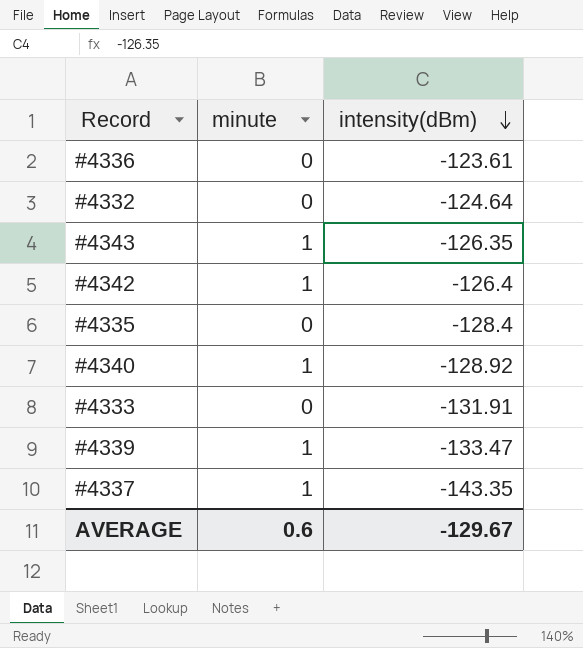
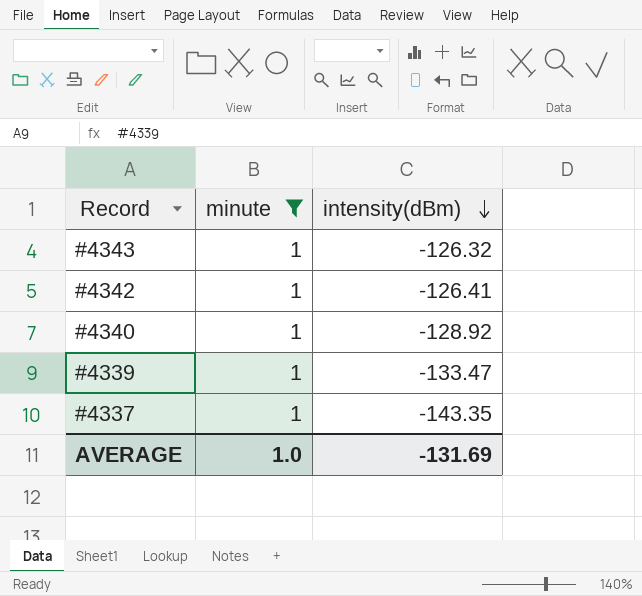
filter: none -> minute = 1
#4343 | intensity(dBm): -126.35 -> -126.32
#4342 | intensity(dBm): -126.4 -> -126.41
AVERAGE | minute: 0.6 -> 1.0
AVERAGE | intensity(dBm): -129.67 -> -131.69

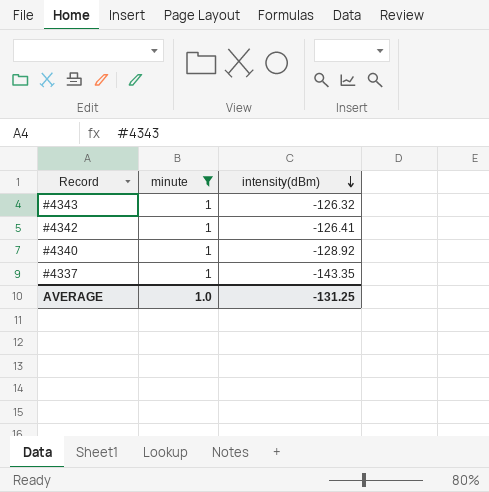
row #4339: 1 | -133.47 -> none
AVERAGE | intensity(dBm): -131.69 -> -131.25

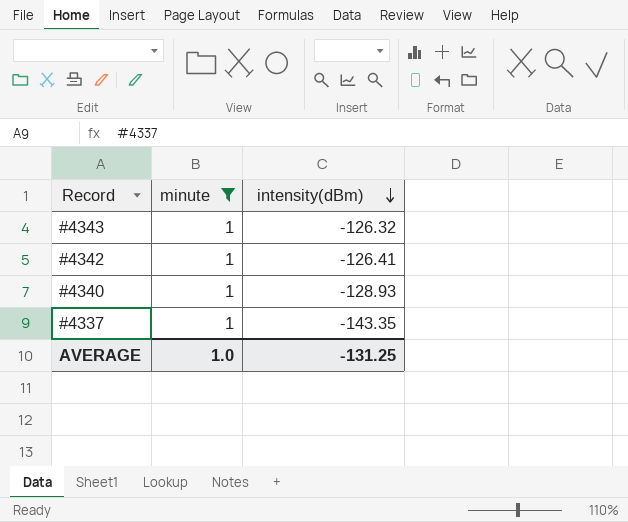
#4340 | intensity(dBm): -128.92 -> -128.93

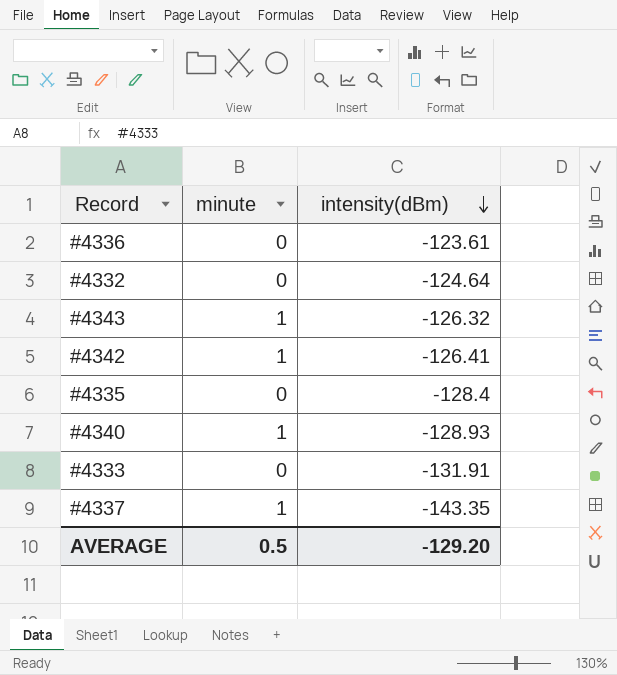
filter: minute = 1 -> none
AVERAGE | minute: 1.0 -> 0.5
AVERAGE | intensity(dBm): -131.25 -> -129.20

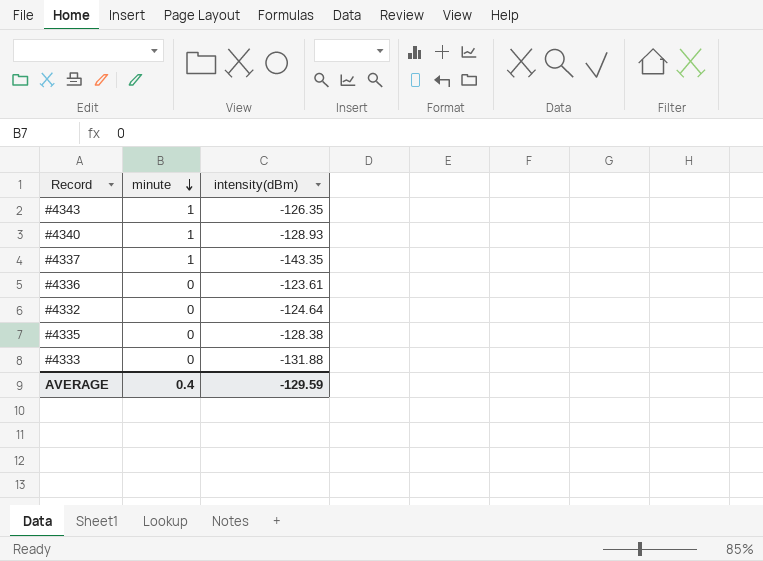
row order: intensity(dBm) descending -> minute descending
row #4342: 1 | -126.41 -> none
#4343 | intensity(dBm): -126.32 -> -126.35
#4335 | intensity(dBm): -128.4 -> -128.38
#4333 | intensity(dBm): -131.91 -> -131.88
AVERAGE | minute: 0.5 -> 0.4
AVERAGE | intensity(dBm): -129.20 -> -129.59

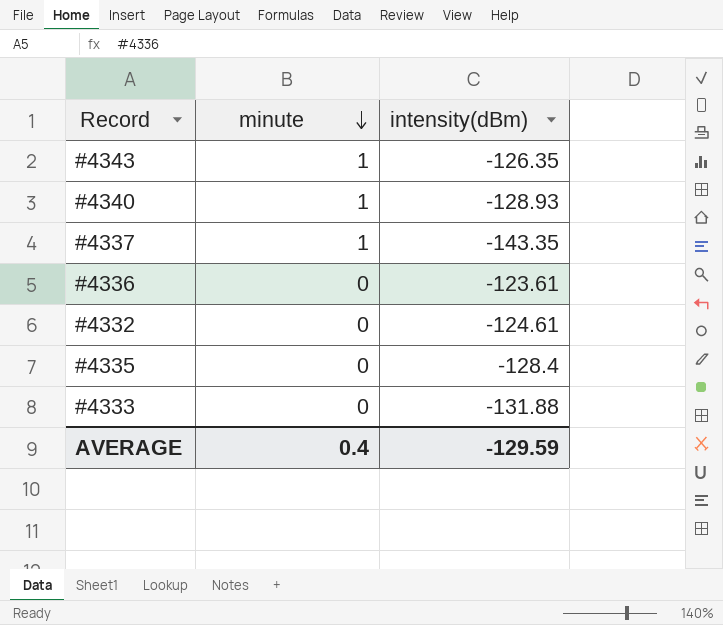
#4332 | intensity(dBm): -124.64 -> -124.61
#4335 | intensity(dBm): -128.38 -> -128.4

